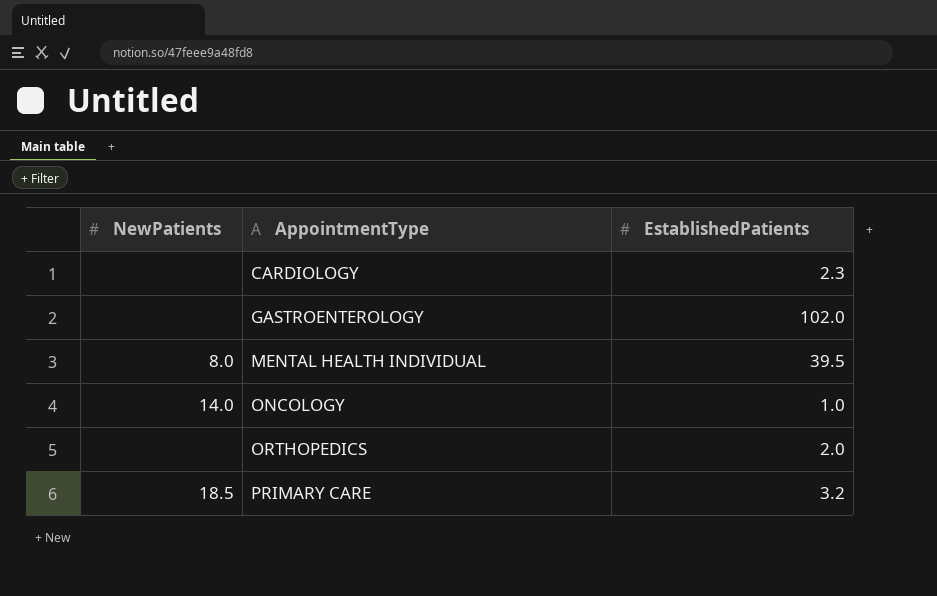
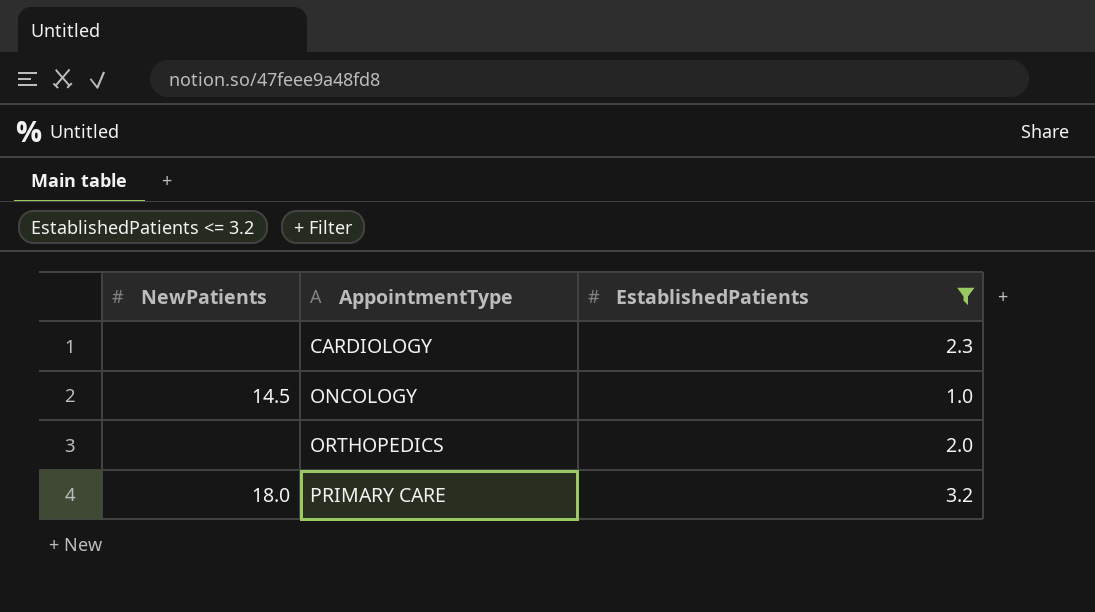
filter: none -> EstablishedPatients <= 3.2
ONCOLOGY | NewPatients: 14.0 -> 14.5
PRIMARY CARE | NewPatients: 18.5 -> 18.0

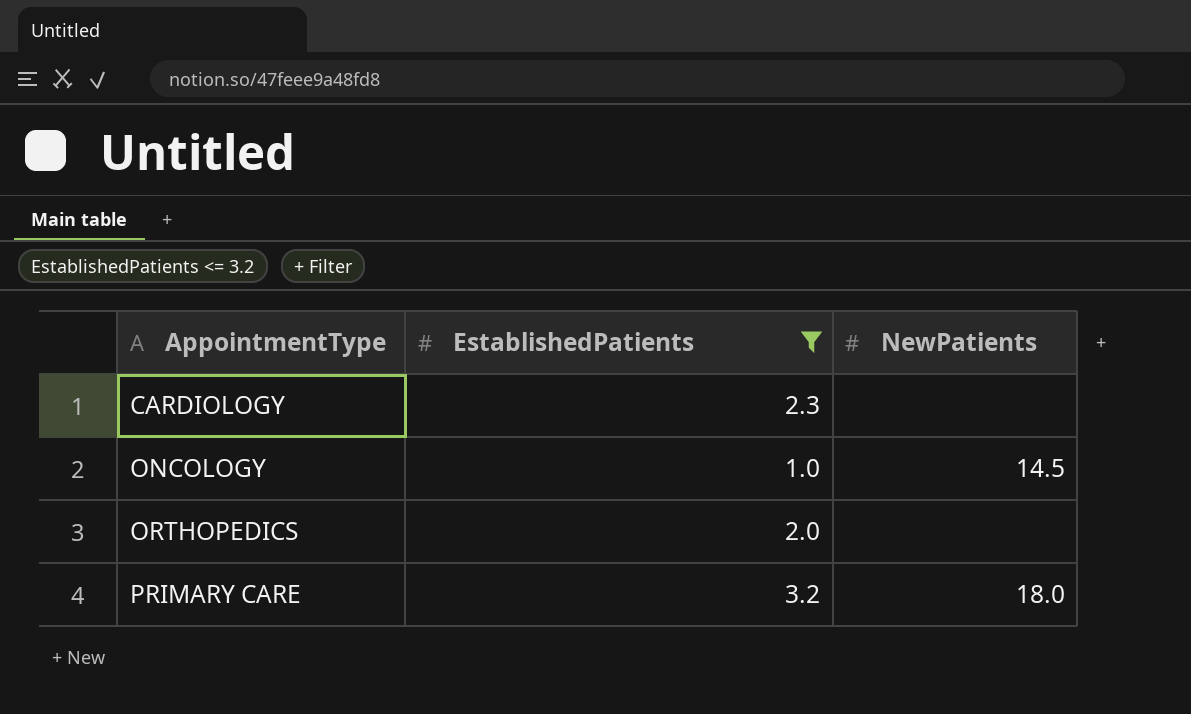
column NewPatients | position: 1 -> 3

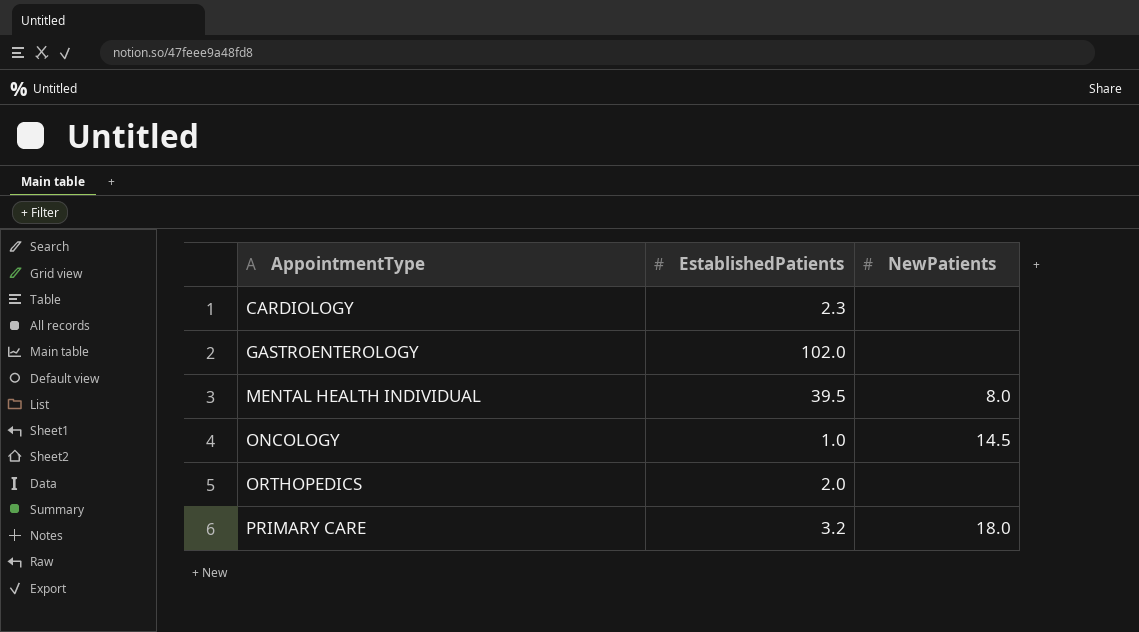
filter: EstablishedPatients <= 3.2 -> none

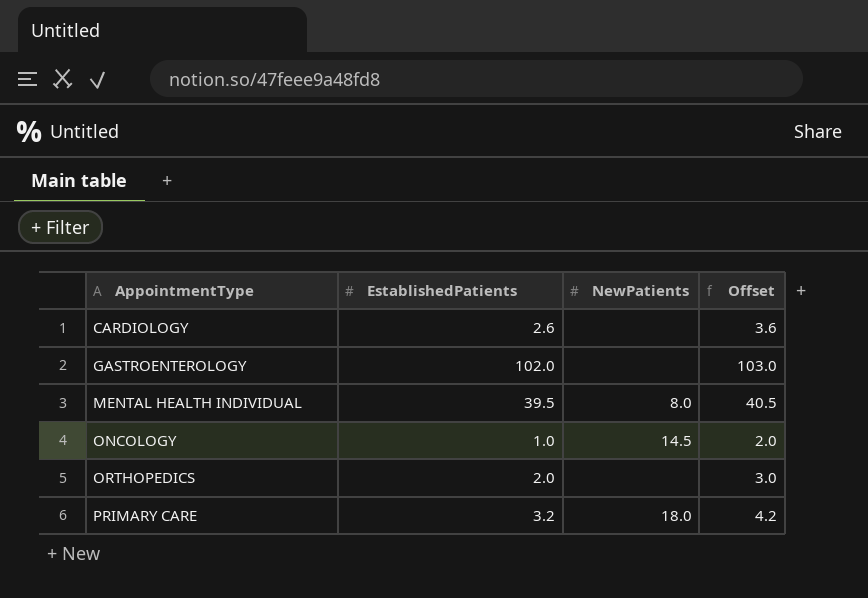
column Offset | formula: none -> [EstablishedPatients] + 1
CARDIOLOGY | EstablishedPatients: 2.3 -> 2.6

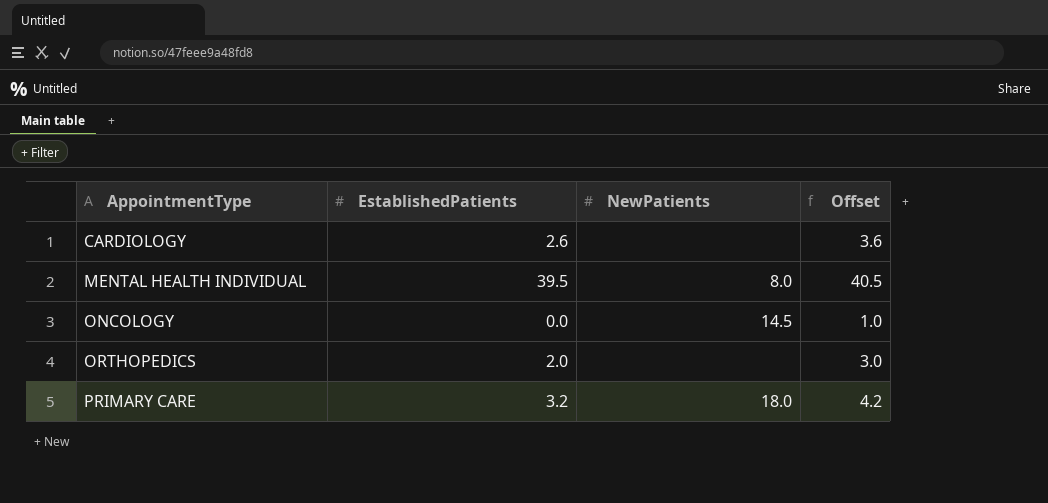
row GASTROENTEROLOGY: 102.0 | none | 103.0 -> none
ONCOLOGY | EstablishedPatients: 1.0 -> 0.0
ONCOLOGY | Offset: 2.0 -> 1.0

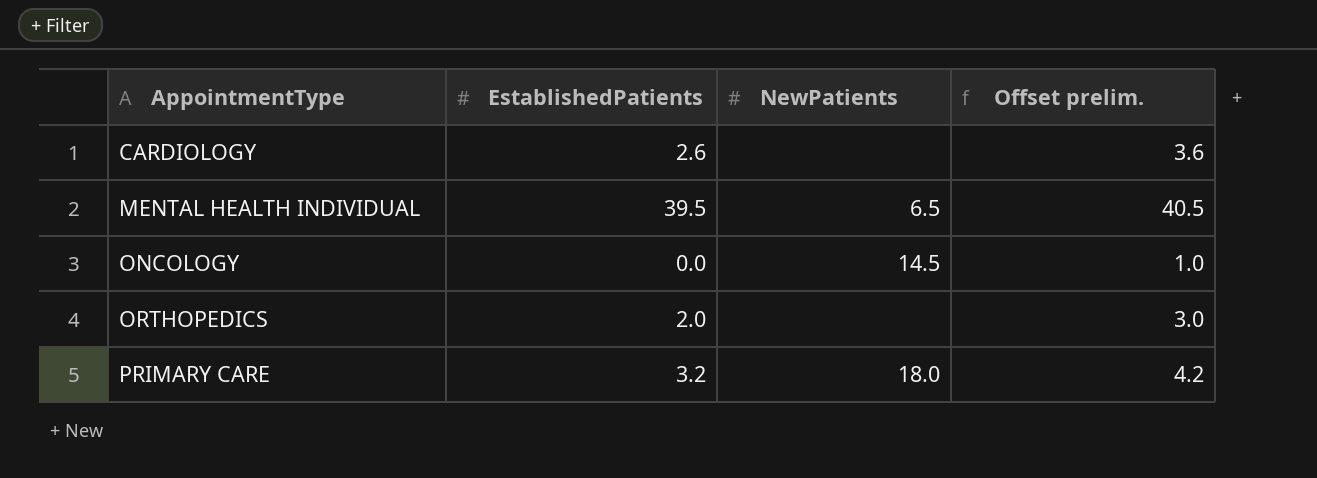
column name: Offset -> Offset prelim.
MENTAL HEALTH INDIVIDUAL | NewPatients: 8.0 -> 6.5

